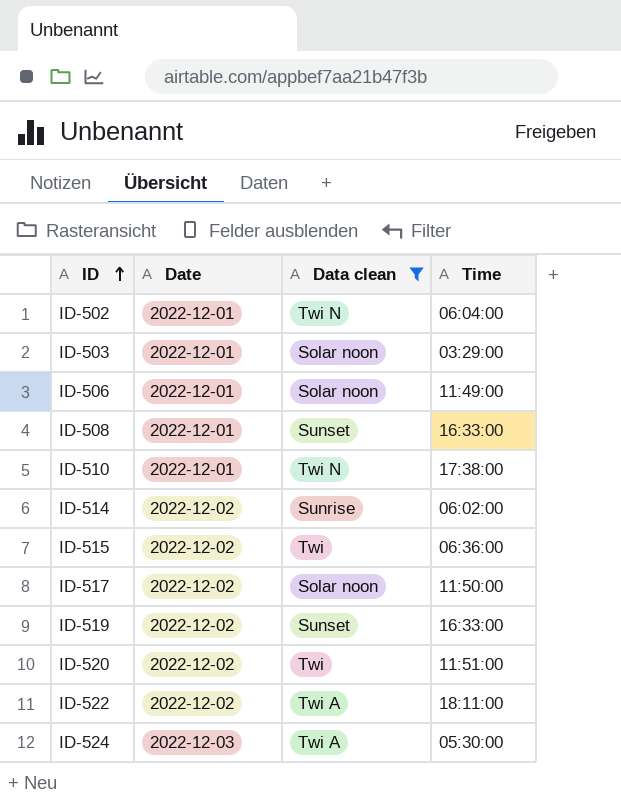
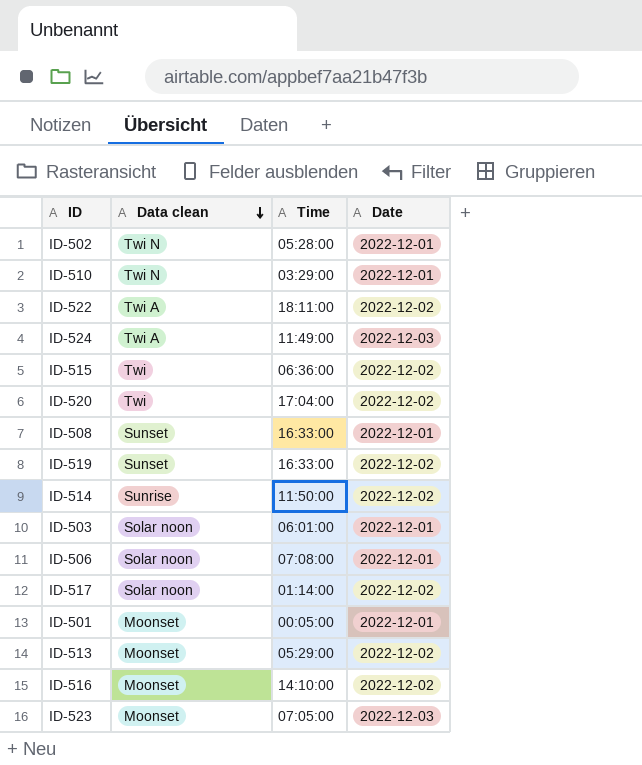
filter: Data clean != Moonset -> none
row order: ID ascending -> Data clean descending
column Date | position: 2 -> 4
ID-502 | Time: 06:04:00 -> 05:28:00
ID-510 | Time: 17:38:00 -> 03:29:00
ID-524 | Time: 05:30:00 -> 11:49:00
ID-520 | Time: 11:51:00 -> 17:04:00
ID-514 | Time: 06:02:00 -> 11:50:00
ID-503 | Time: 03:29:00 -> 06:01:00
ID-506 | Time: 11:49:00 -> 07:08:00
ID-517 | Time: 11:50:00 -> 01:14:00

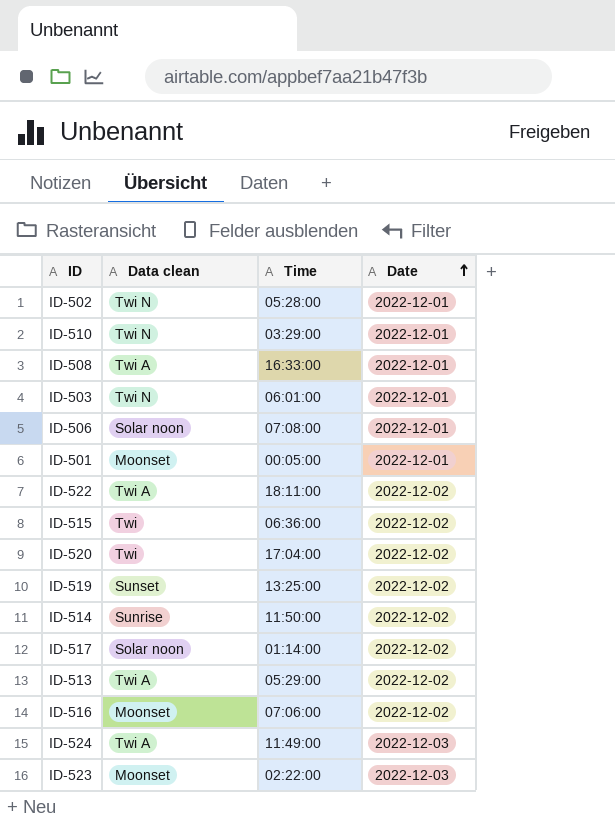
row order: Data clean descending -> Date ascending
ID-508 | Data clean: Sunset -> Twi A
ID-503 | Data clean: Solar noon -> Twi N
ID-519 | Time: 16:33:00 -> 13:25:00
ID-513 | Data clean: Moonset -> Twi A
ID-516 | Time: 14:10:00 -> 07:06:00
ID-523 | Time: 07:05:00 -> 02:22:00

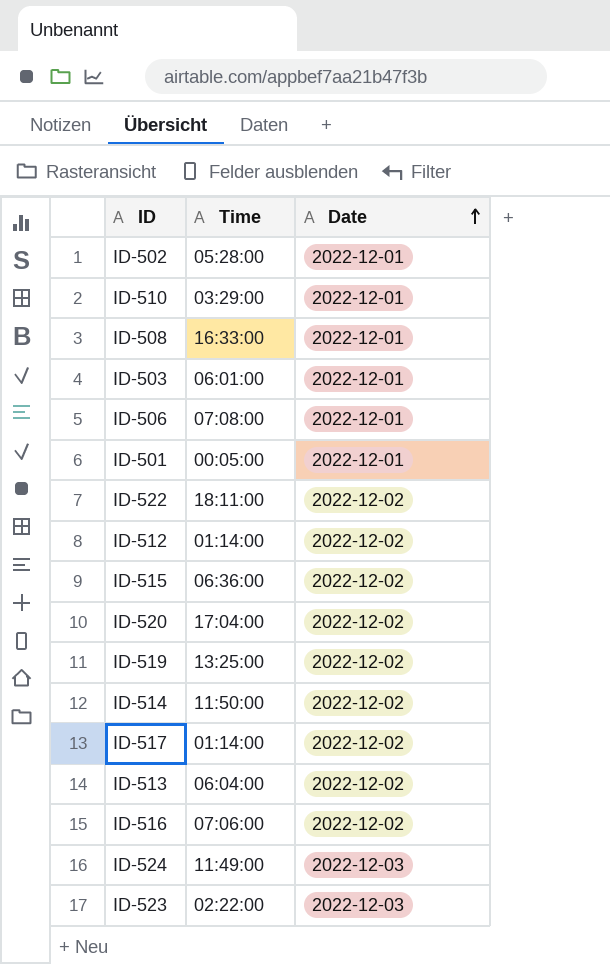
column Data clean | position: 2 -> none
row ID-512: none -> 01:14:00 | 2022-12-02
ID-513 | Time: 05:29:00 -> 06:04:00

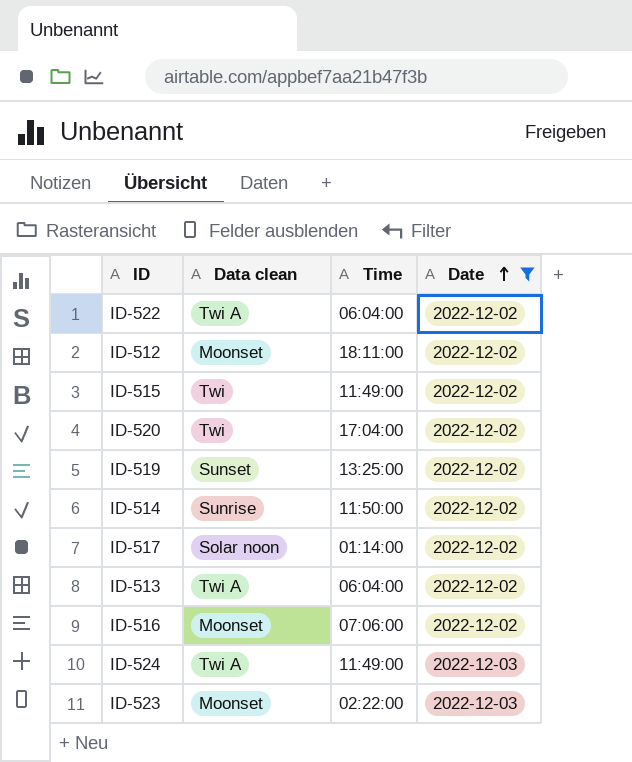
filter: none -> Date != 2022-12-01
column Data clean | position: none -> 2
ID-522 | Time: 18:11:00 -> 06:04:00
ID-512 | Time: 01:14:00 -> 18:11:00
ID-515 | Time: 06:36:00 -> 11:49:00

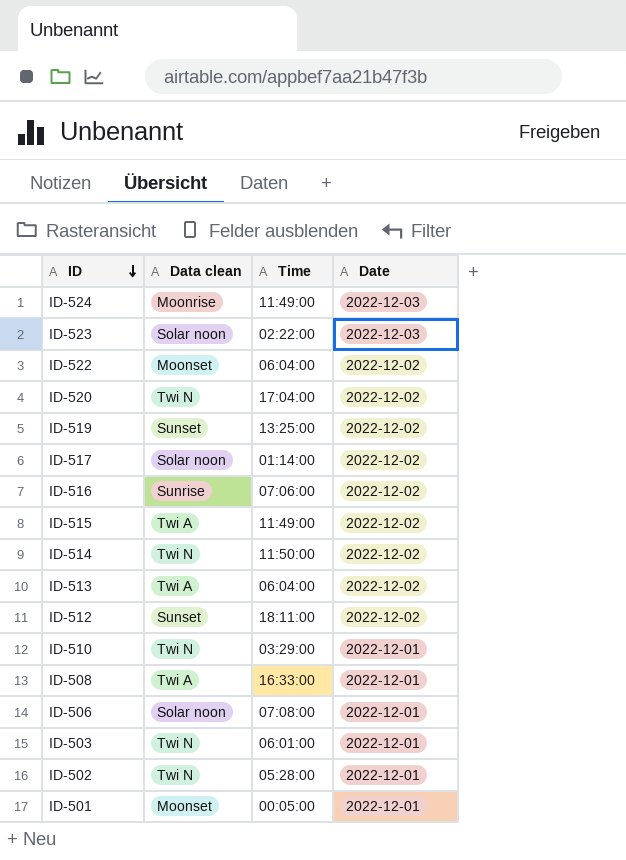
filter: Date != 2022-12-01 -> none
row order: Date ascending -> ID descending
ID-524 | Data clean: Twi A -> Moonrise
ID-523 | Data clean: Moonset -> Solar noon
ID-522 | Data clean: Twi A -> Moonset
ID-520 | Data clean: Twi -> Twi N
ID-516 | Data clean: Moonset -> Sunrise
ID-515 | Data clean: Twi -> Twi A
ID-514 | Data clean: Sunrise -> Twi N
ID-512 | Data clean: Moonset -> Sunset

